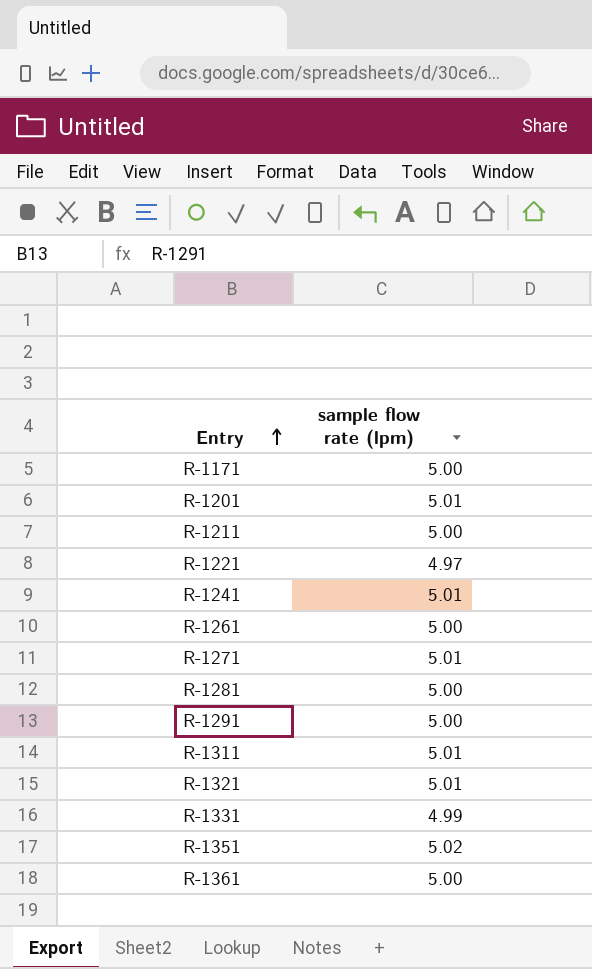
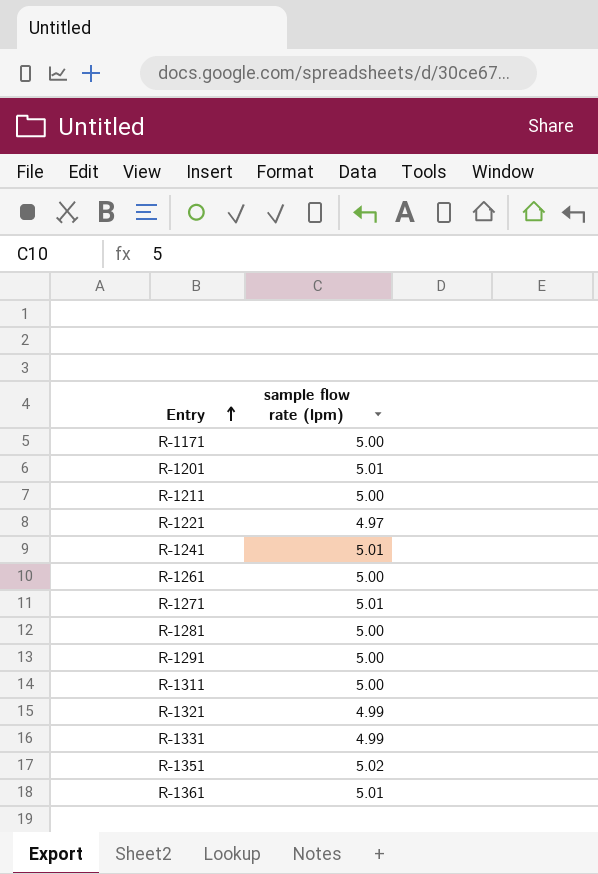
R-1311 | sample flow rate (lpm): 5.01 -> 5.00
R-1321 | sample flow rate (lpm): 5.01 -> 4.99
R-1361 | sample flow rate (lpm): 5.00 -> 5.01

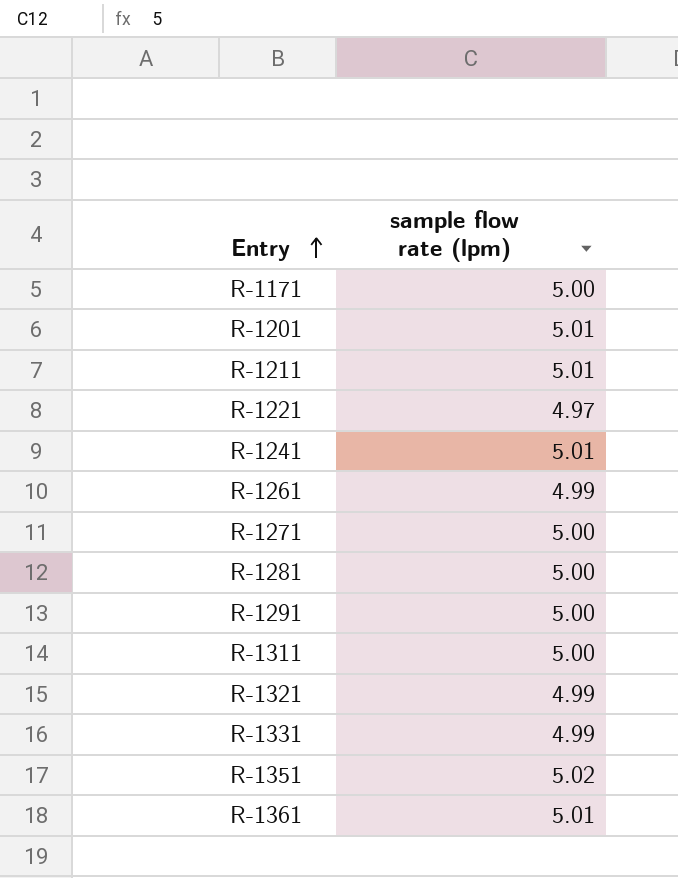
R-1211 | sample flow rate (lpm): 5.00 -> 5.01
R-1261 | sample flow rate (lpm): 5.00 -> 4.99
R-1271 | sample flow rate (lpm): 5.01 -> 5.00

